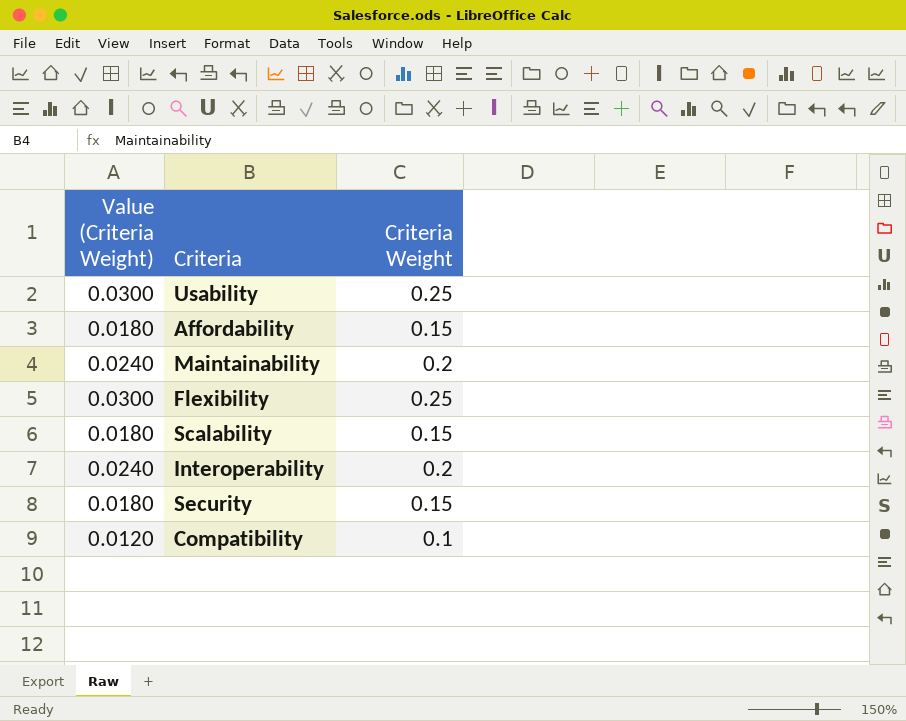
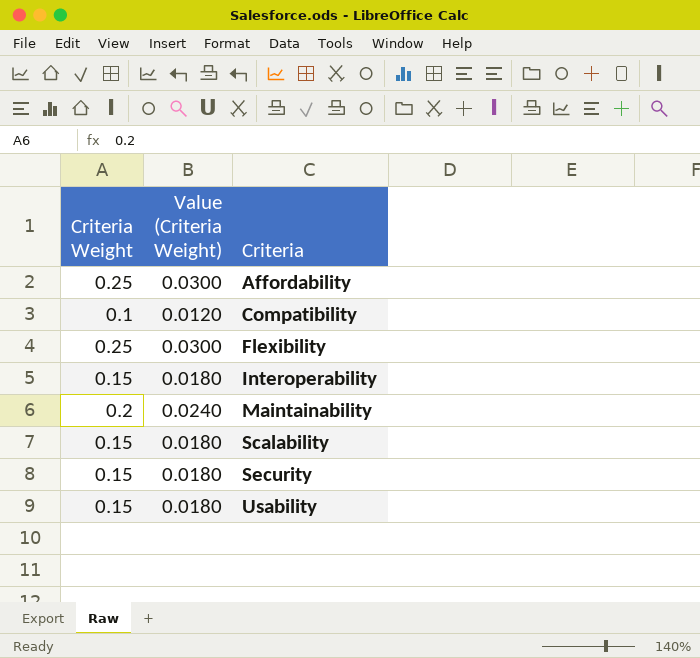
row order: none -> Criteria ascending
column Criteria Weight | position: 3 -> 1
Affordability | Criteria Weight: 0.15 -> 0.25
Affordability | Value (Criteria Weight): 0.0180 -> 0.0300
Interoperability | Criteria Weight: 0.2 -> 0.15
Interoperability | Value (Criteria Weight): 0.0240 -> 0.0180
Usability | Criteria Weight: 0.25 -> 0.15
Usability | Value (Criteria Weight): 0.0300 -> 0.0180

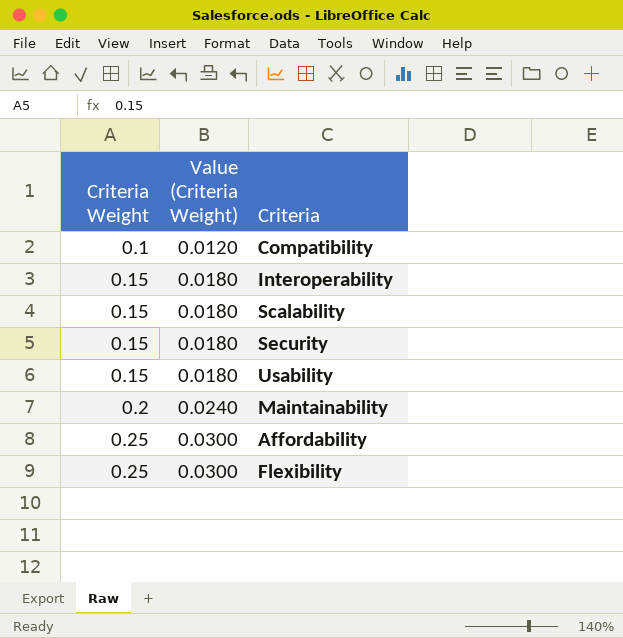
row order: Criteria ascending -> Criteria Weight ascending

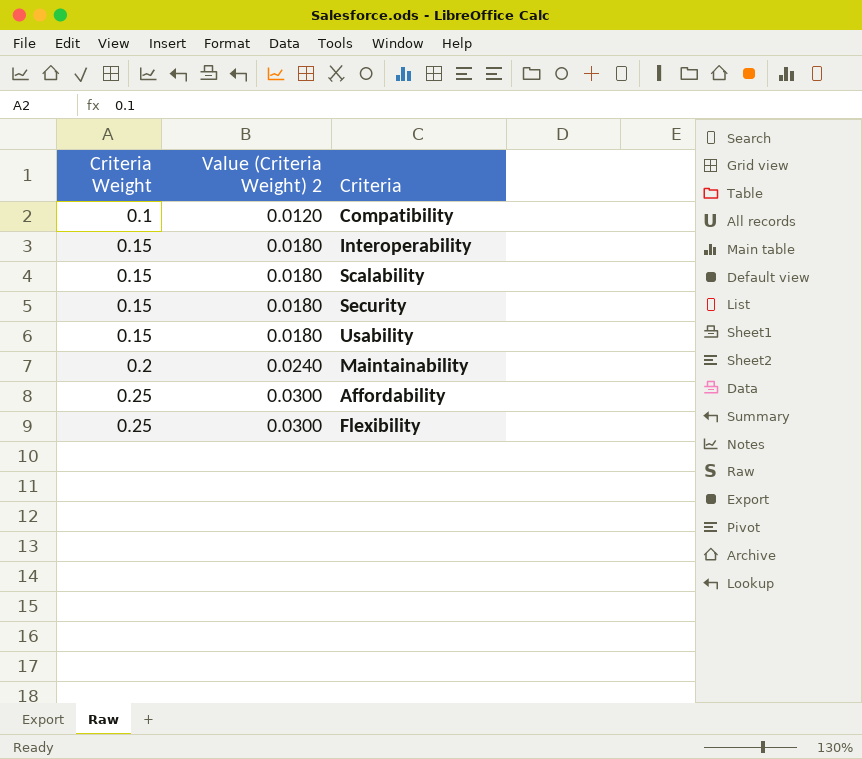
column name: Value (Criteria Weight) -> Value (Criteria Weight) 2

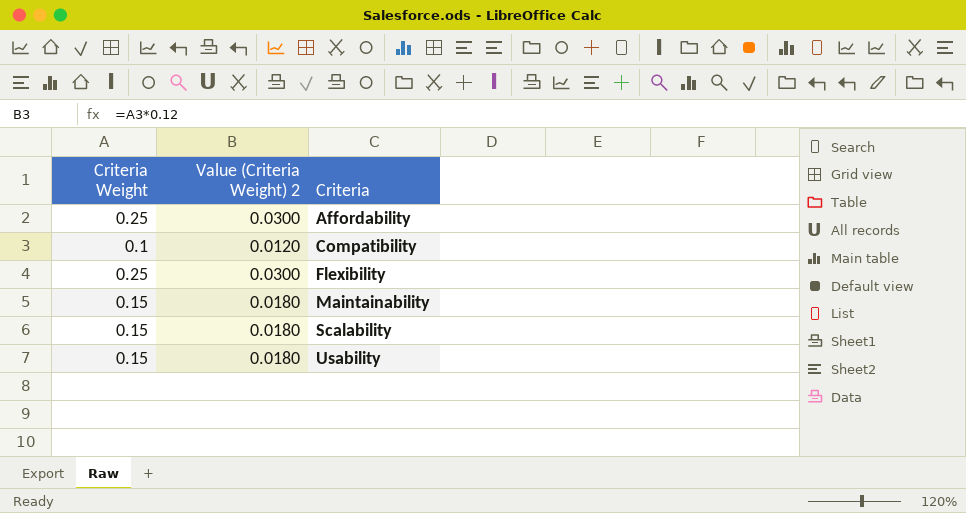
row order: Criteria Weight ascending -> Criteria ascending
row Interoperability: 0.15 | 0.0180 -> none
row Security: 0.15 | 0.0180 -> none
Maintainability | Criteria Weight: 0.2 -> 0.15
Maintainability | Value (Criteria Weight) 2: 0.0240 -> 0.0180

